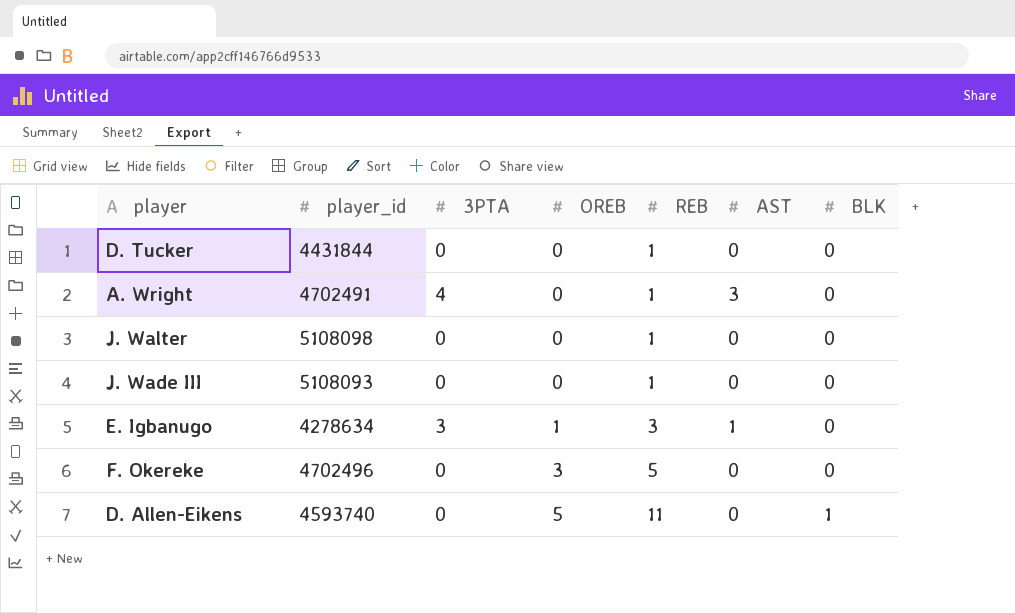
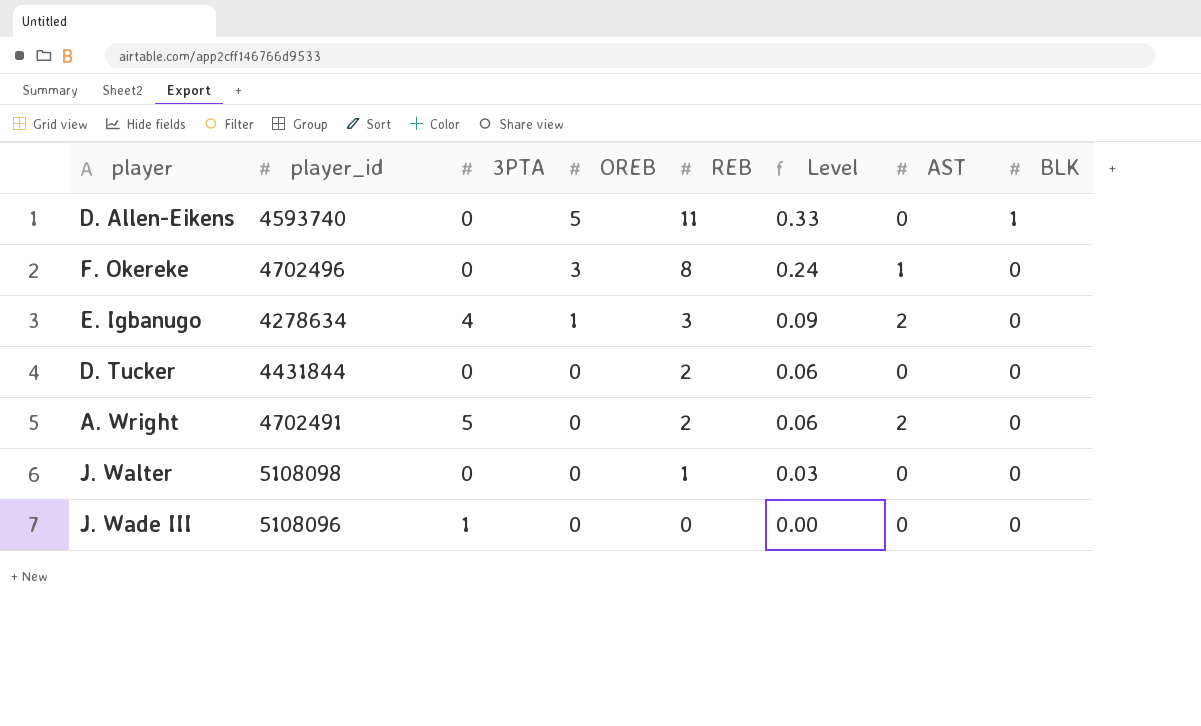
row order: OREB ascending -> OREB descending
column Level | formula: none -> [REB] * 0.03
F. Okereke | REB: 5 -> 8
F. Okereke | AST: 0 -> 1
E. Igbanugo | 3PTA: 3 -> 4
E. Igbanugo | AST: 1 -> 2
D. Tucker | REB: 1 -> 2
A. Wright | 3PTA: 4 -> 5
A. Wright | REB: 1 -> 2
A. Wright | AST: 3 -> 2
J. Wade III | player_id: 5108093 -> 5108096
J. Wade III | 3PTA: 0 -> 1
J. Wade III | REB: 1 -> 0

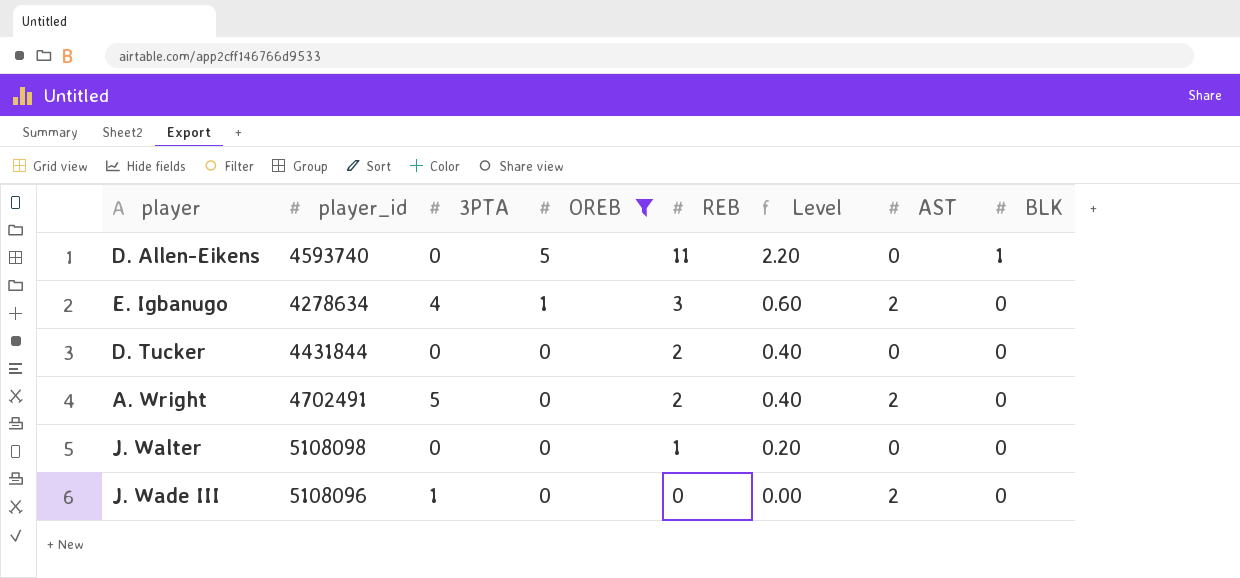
filter: none -> OREB != 3
column Level | formula: [REB] * 0.03 -> [REB] * 0.2
J. Wade III | AST: 0 -> 2

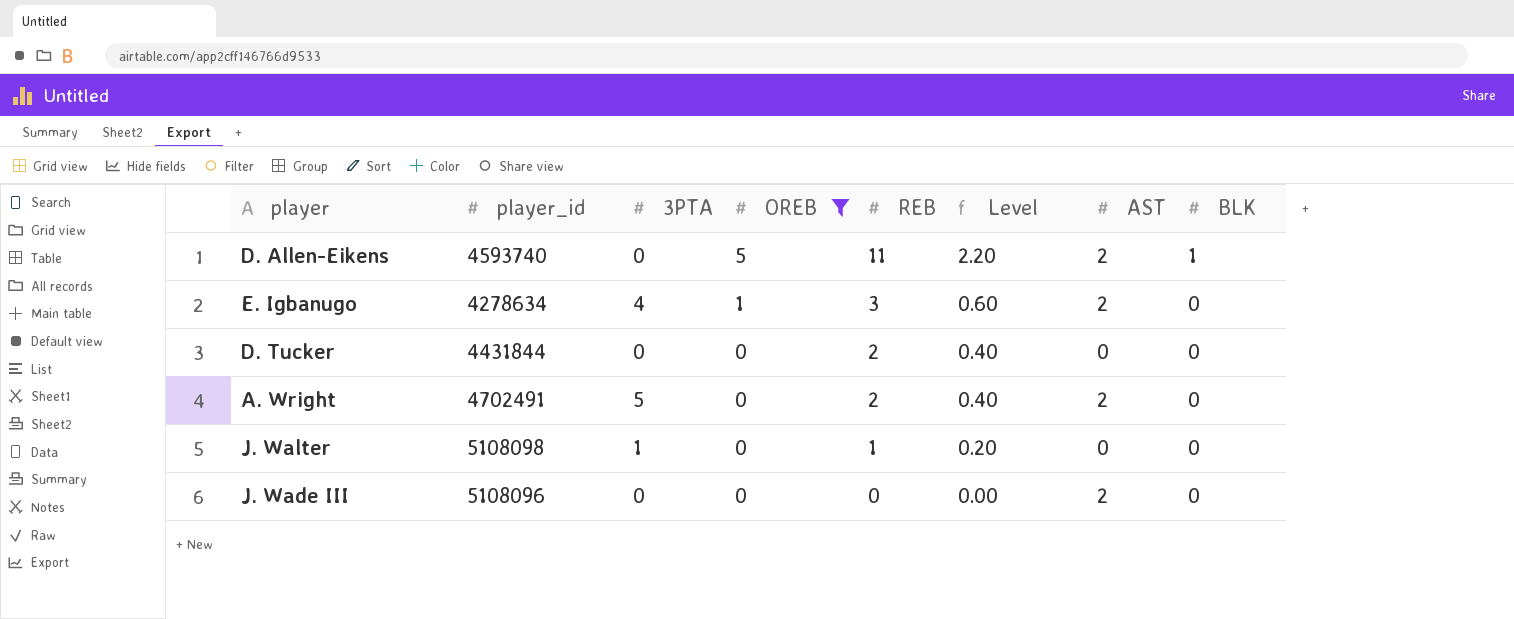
D. Allen-Eikens | AST: 0 -> 2
J. Walter | 3PTA: 0 -> 1
J. Wade III | 3PTA: 1 -> 0

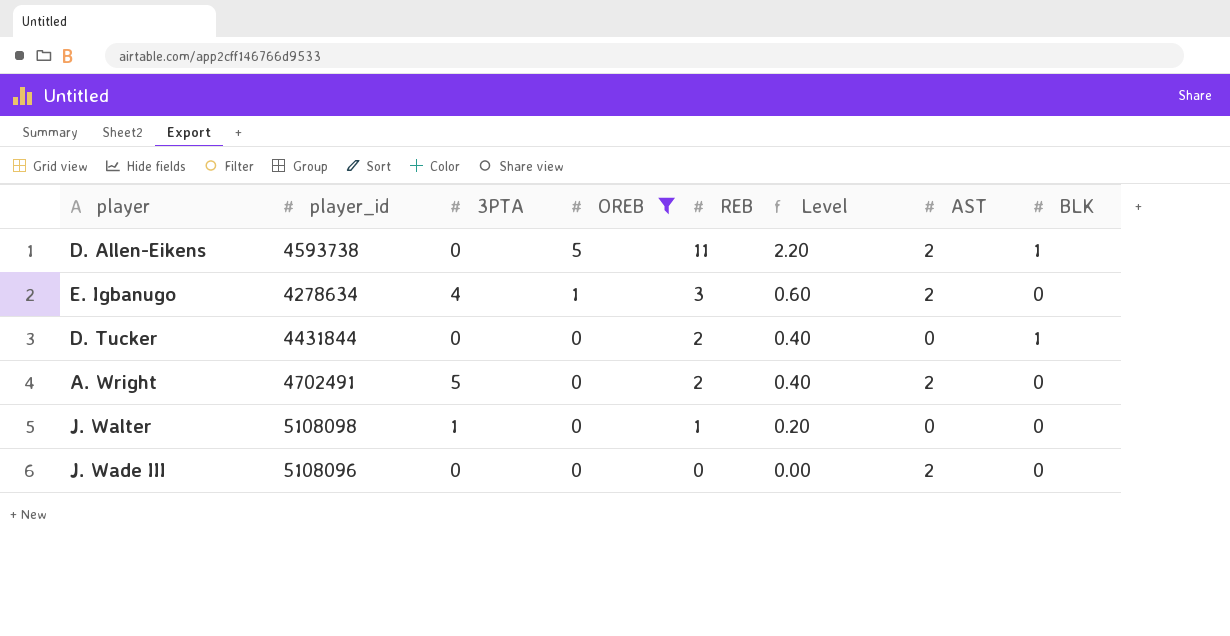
D. Allen-Eikens | player_id: 4593740 -> 4593738
D. Tucker | BLK: 0 -> 1

